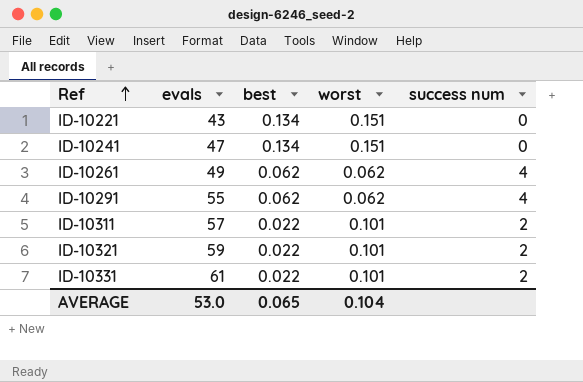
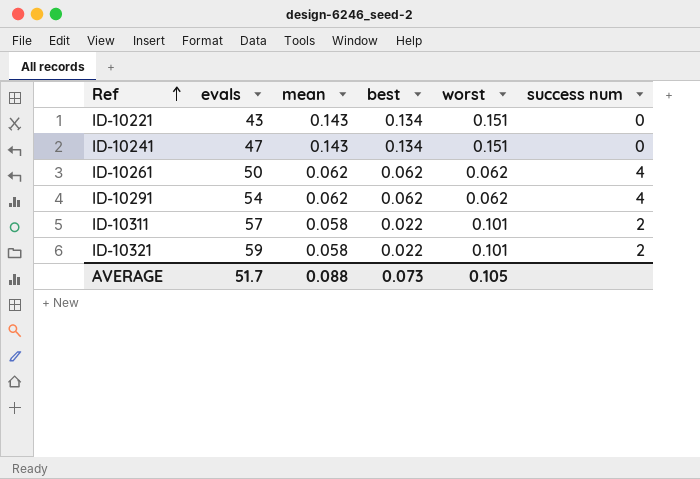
column mean | position: none -> 3
row ID-10331: 61 | 0.022 | 0.101 | 2 -> none
ID-10261 | evals: 49 -> 50
ID-10291 | evals: 55 -> 54
AVERAGE | evals: 53.0 -> 51.7
AVERAGE | best: 0.065 -> 0.073
AVERAGE | worst: 0.104 -> 0.105

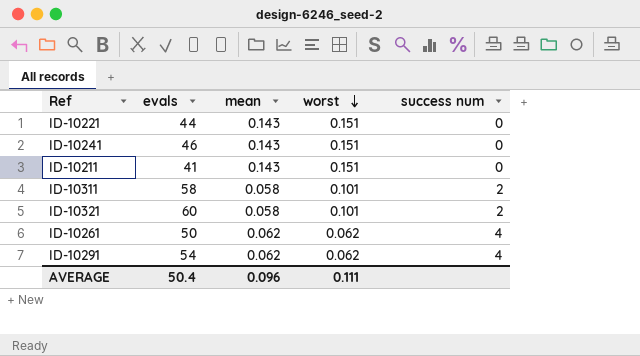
row order: Ref ascending -> worst descending
column best | position: 4 -> none
ID-10221 | evals: 43 -> 44
ID-10241 | evals: 47 -> 46
row ID-10211: none -> 41 | 0.143 | 0.151 | 0
ID-10311 | evals: 57 -> 58
ID-10321 | evals: 59 -> 60
AVERAGE | evals: 51.7 -> 50.4
AVERAGE | mean: 0.088 -> 0.096
AVERAGE | worst: 0.105 -> 0.111

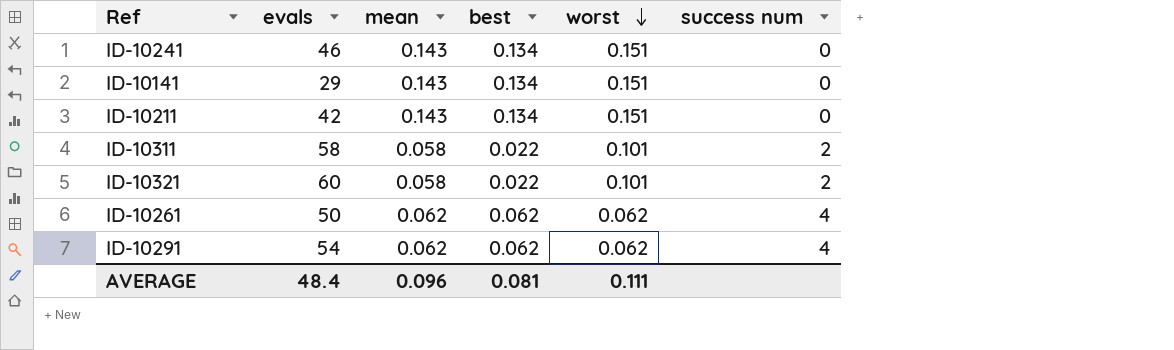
column best | position: none -> 4
row ID-10221: 44 | 0.143 | 0.151 | 0 -> none
row ID-10141: none -> 29 | 0.143 | 0.134 | 0.151 | 0
ID-10211 | evals: 41 -> 42
AVERAGE | evals: 50.4 -> 48.4

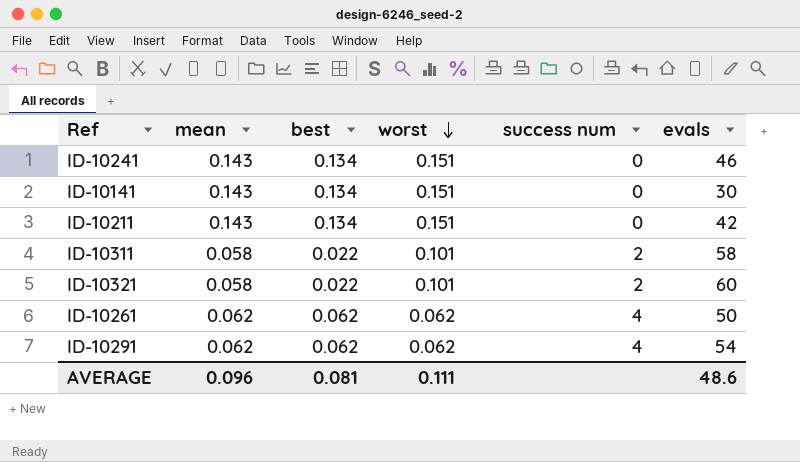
column evals | position: 2 -> 6
ID-10141 | evals: 29 -> 30
AVERAGE | evals: 48.4 -> 48.6

